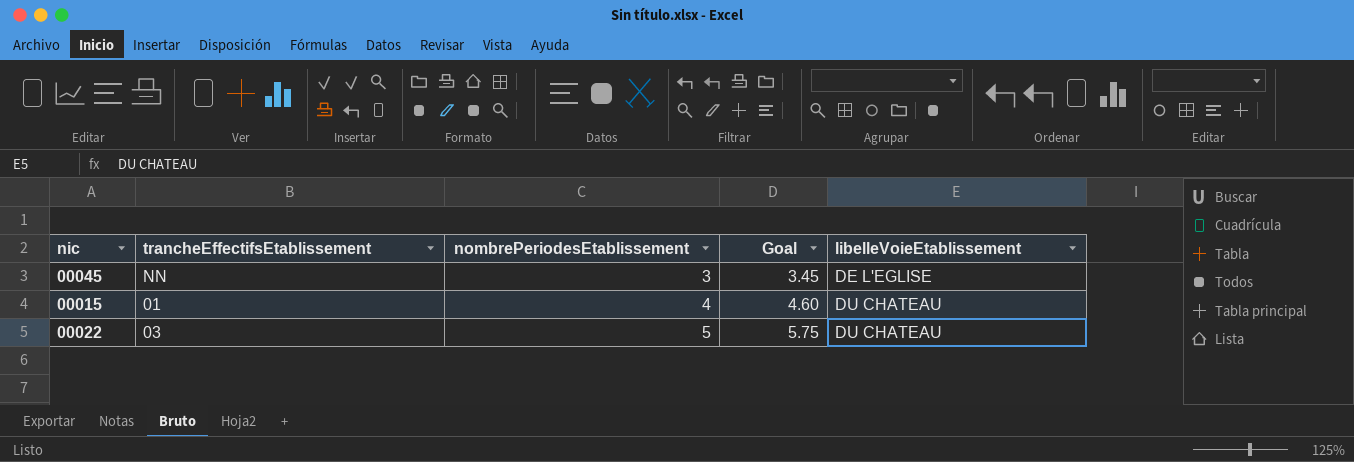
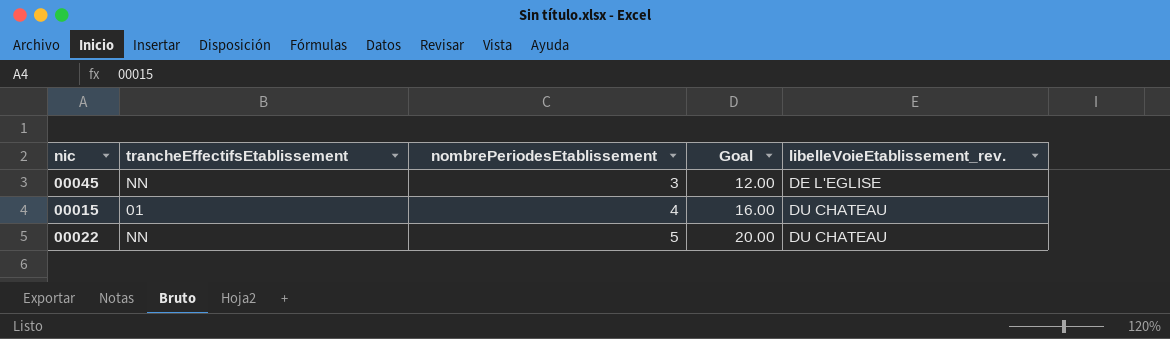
column Goal | formula: [nombrePeriodesEtablissement] * 1.15 -> [nombrePeriodesEtablissement] * 4
column name: libelleVoieEtablissement -> libelleVoieEtablissement_rev.
00022 | trancheEffectifsEtablissement: 03 -> NN

